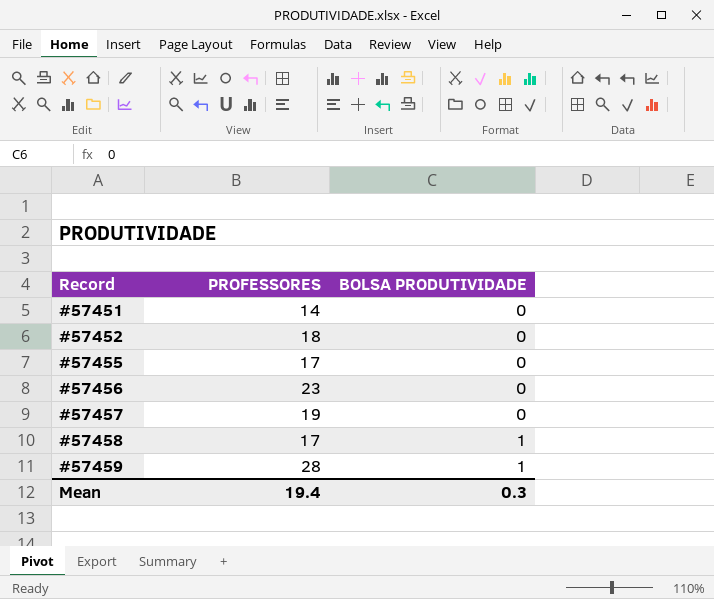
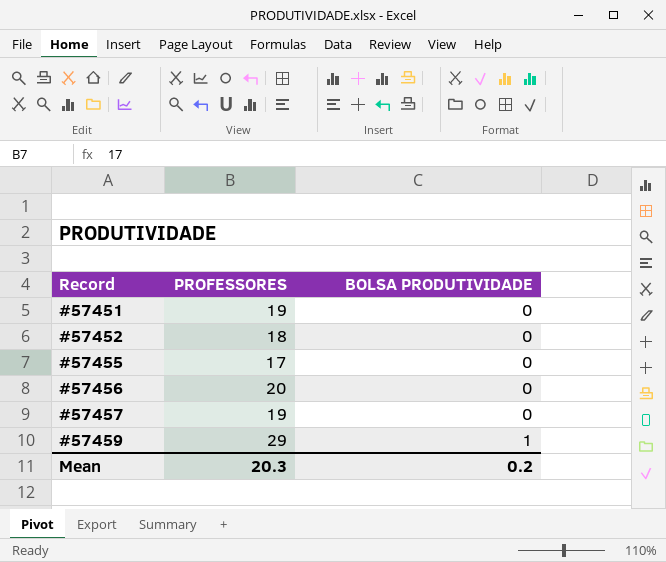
row #57458: 17 | 1 -> none
#57451 | PROFESSORES: 14 -> 19
#57456 | PROFESSORES: 23 -> 20
#57459 | PROFESSORES: 28 -> 29
Mean | PROFESSORES: 19.4 -> 20.3
Mean | BOLSA PRODUTIVIDADE: 0.3 -> 0.2

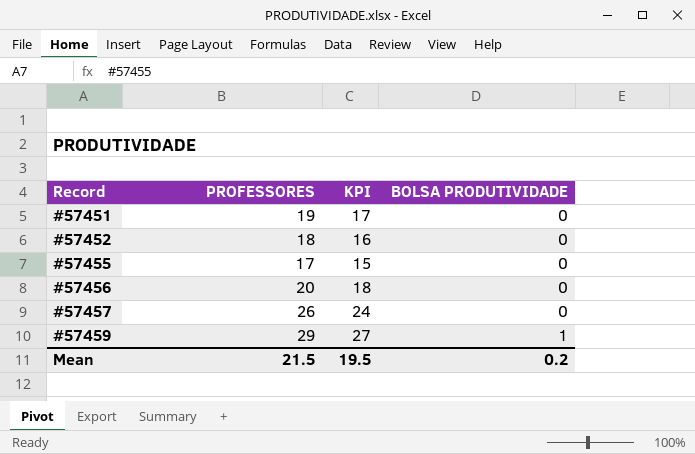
column KPI | formula: none -> [PROFESSORES] - 2
#57457 | PROFESSORES: 19 -> 26
Mean | PROFESSORES: 20.3 -> 21.5

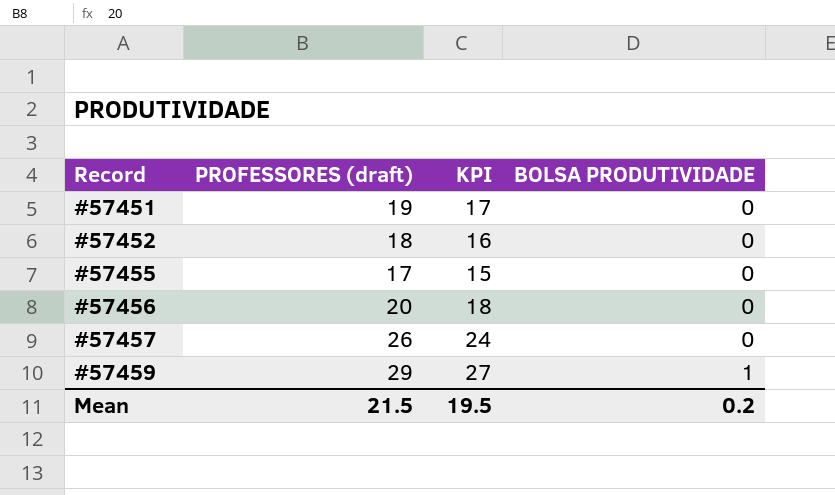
column name: PROFESSORES -> PROFESSORES (draft)

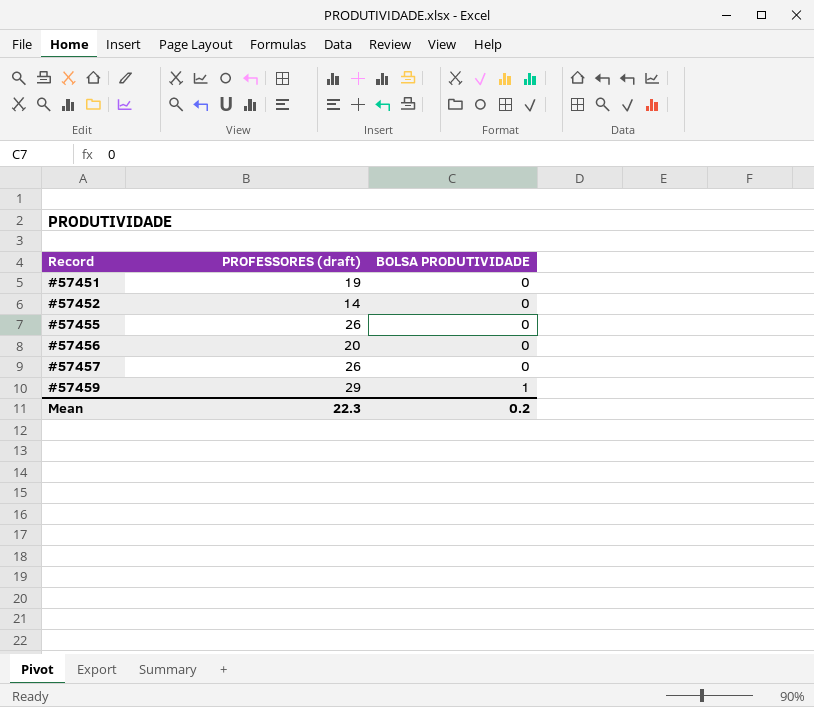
column KPI | formula: [PROFESSORES (draft)] - 2 -> none
#57452 | PROFESSORES (draft): 18 -> 14
#57455 | PROFESSORES (draft): 17 -> 26
Mean | PROFESSORES (draft): 21.5 -> 22.3

